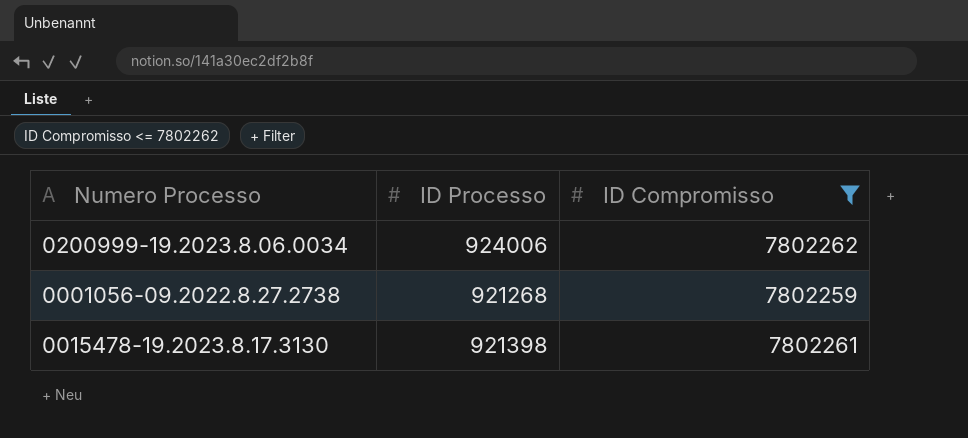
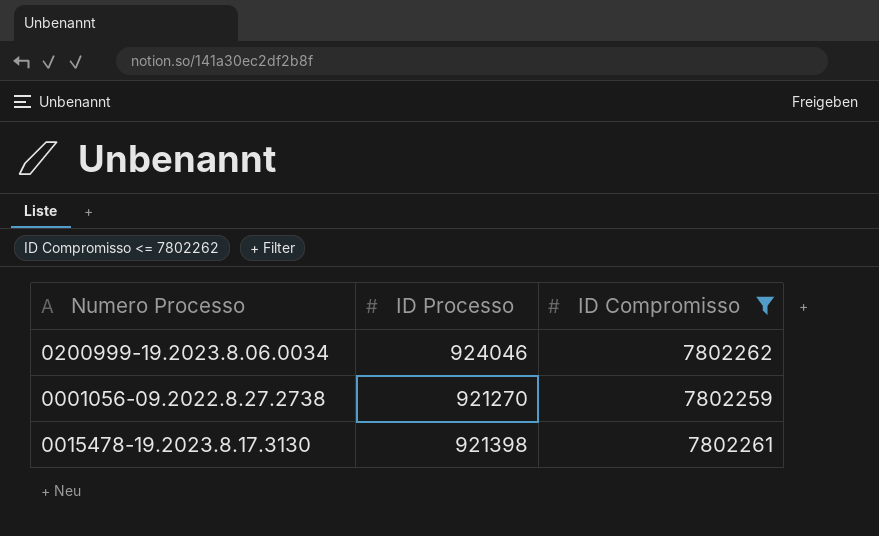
0200999-19.2023.8.06.0034 | ID Processo: 924006 -> 924046
0001056-09.2022.8.27.2738 | ID Processo: 921268 -> 921270

